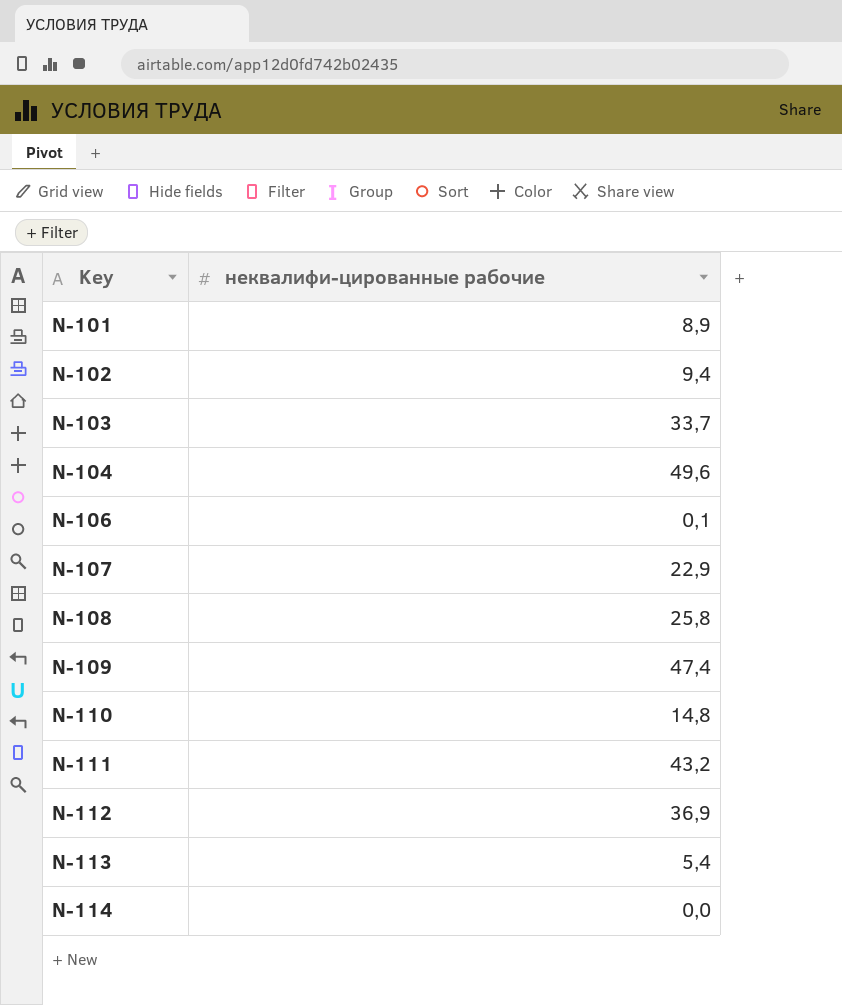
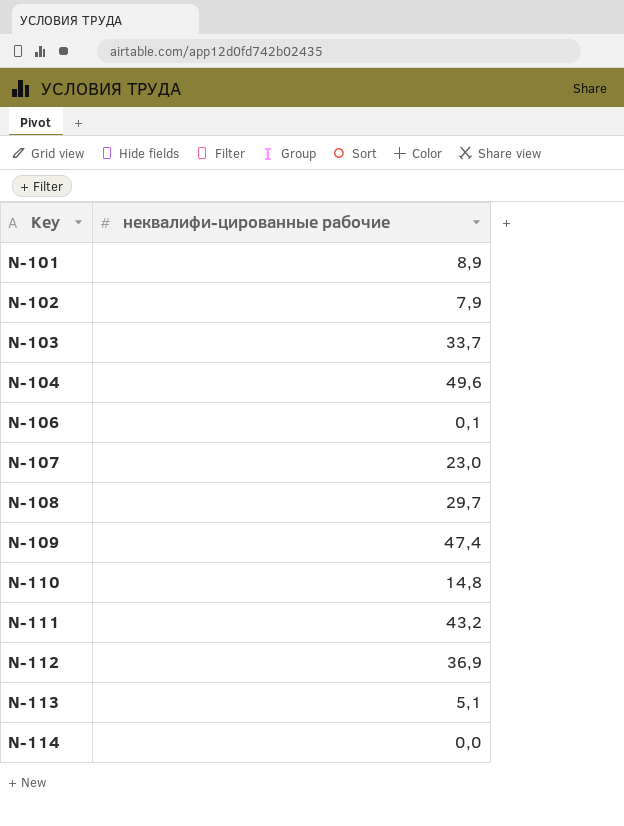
N-102 | неквалифи-цированные рабочие: 9,4 -> 7,9
N-107 | неквалифи-цированные рабочие: 22,9 -> 23,0
N-108 | неквалифи-цированные рабочие: 25,8 -> 29,7
N-113 | неквалифи-цированные рабочие: 5,4 -> 5,1

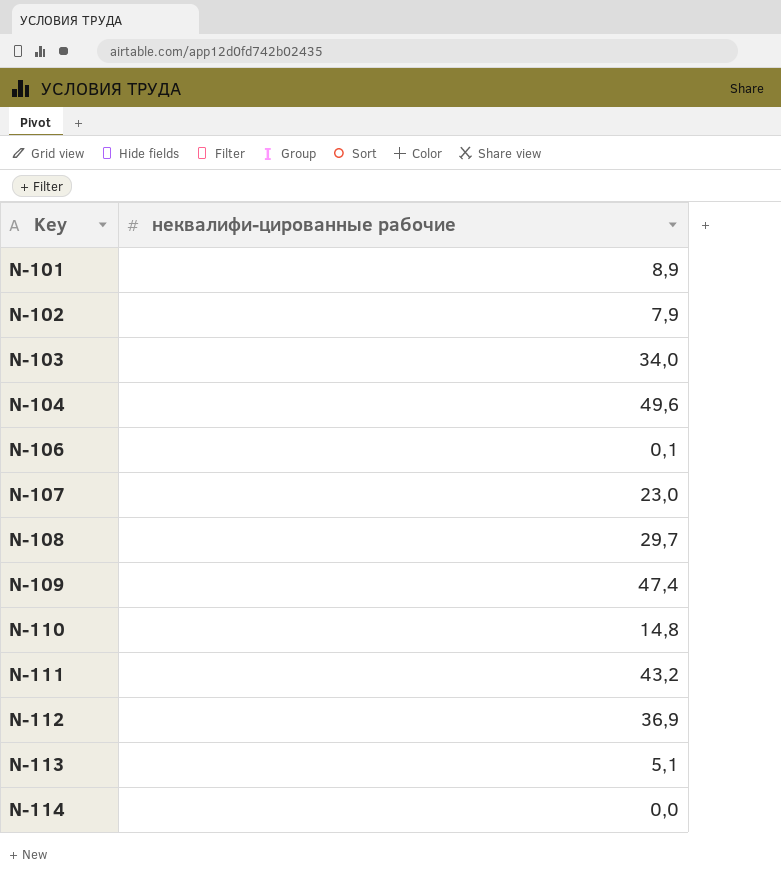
N-103 | неквалифи-цированные рабочие: 33,7 -> 34,0

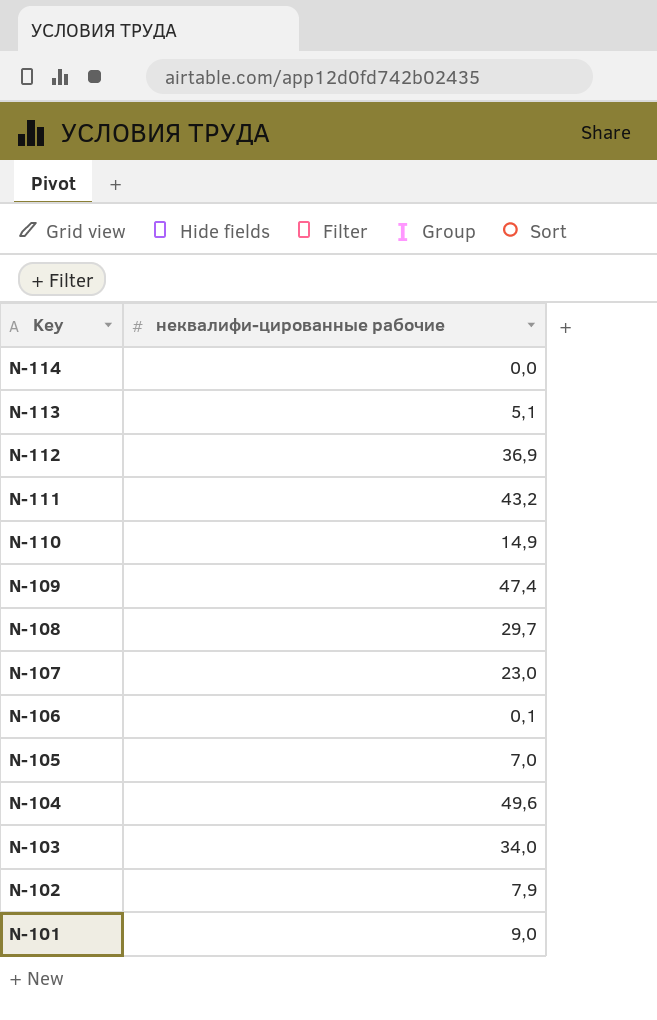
row order: Key ascending -> Key descending
N-110 | неквалифи-цированные рабочие: 14,8 -> 14,9
row N-105: none -> 7,0
N-101 | неквалифи-цированные рабочие: 8,9 -> 9,0

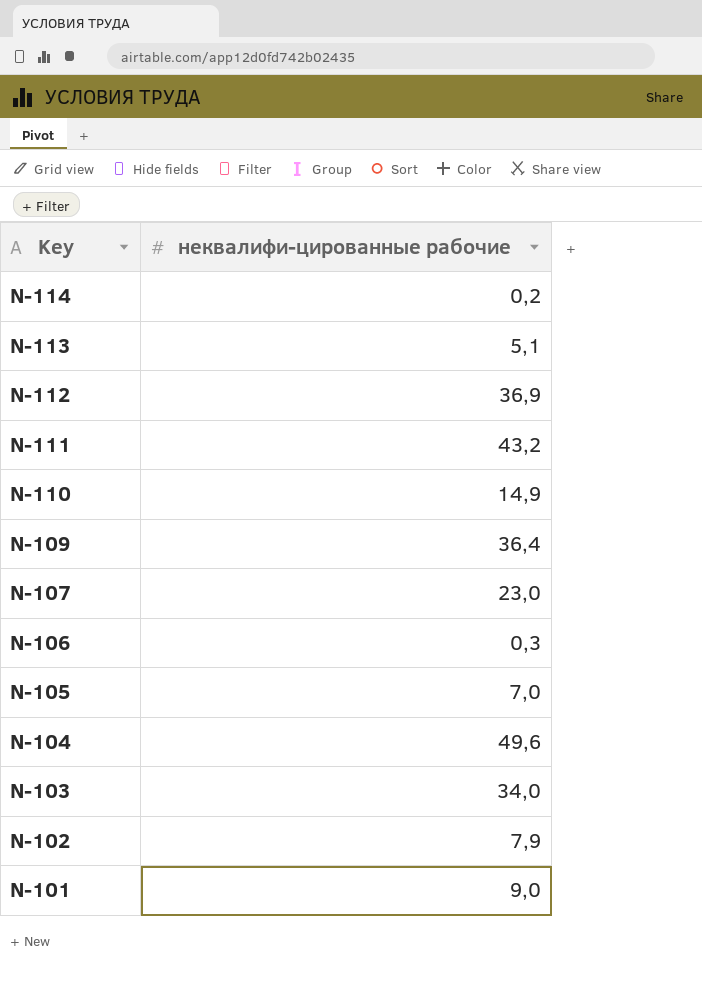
row N-108: 29,7 -> none
N-114 | неквалифи-цированные рабочие: 0,0 -> 0,2
N-109 | неквалифи-цированные рабочие: 47,4 -> 36,4
N-106 | неквалифи-цированные рабочие: 0,1 -> 0,3

